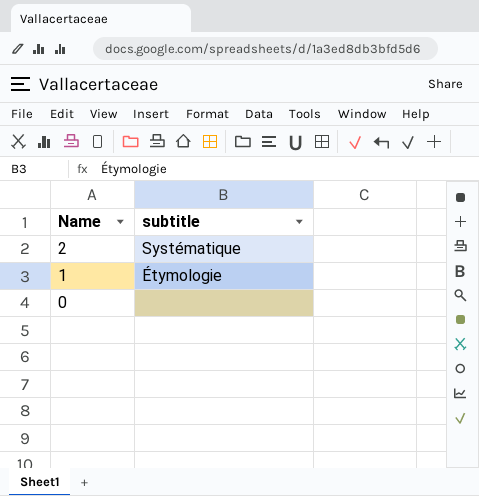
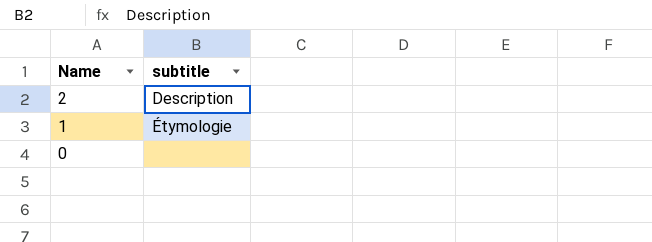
2 | subtitle: Systématique -> Description

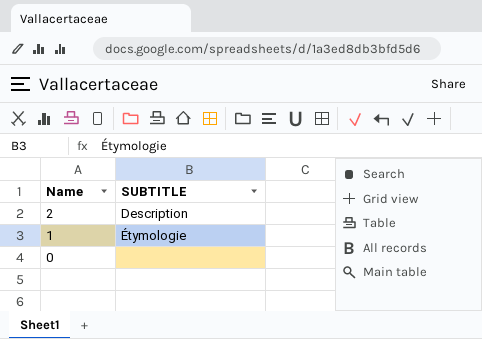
column name: subtitle -> SUBTITLE

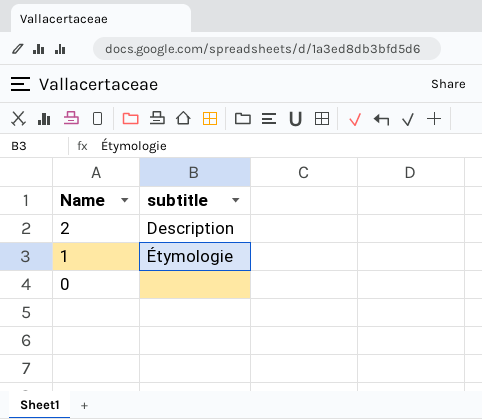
column name: SUBTITLE -> subtitle

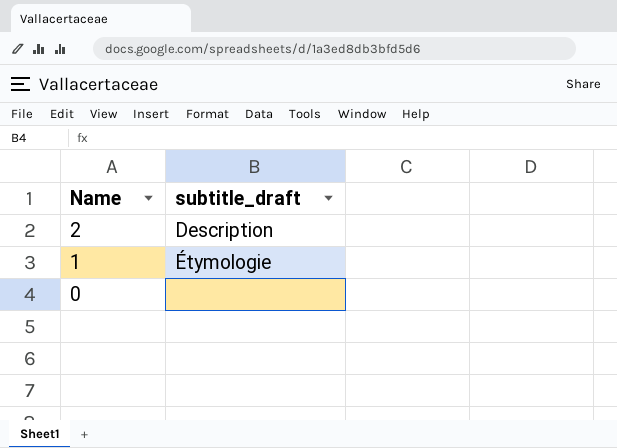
column name: subtitle -> subtitle_draft

